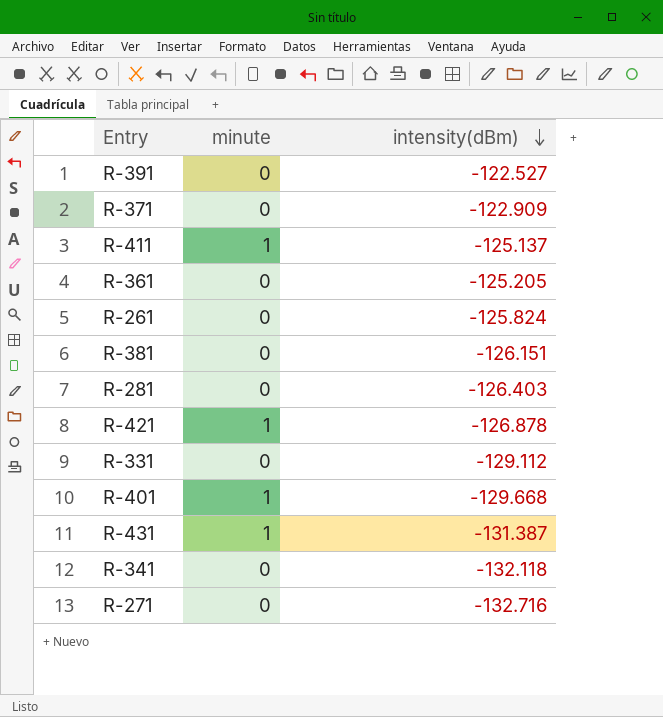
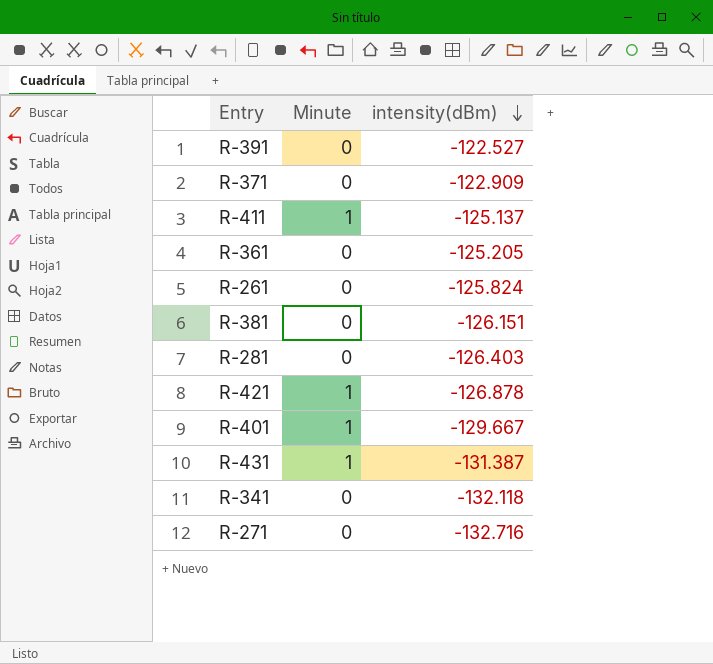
column name: minute -> Minute
row R-331: 0 | -129.112 -> none
R-401 | intensity(dBm): -129.668 -> -129.667

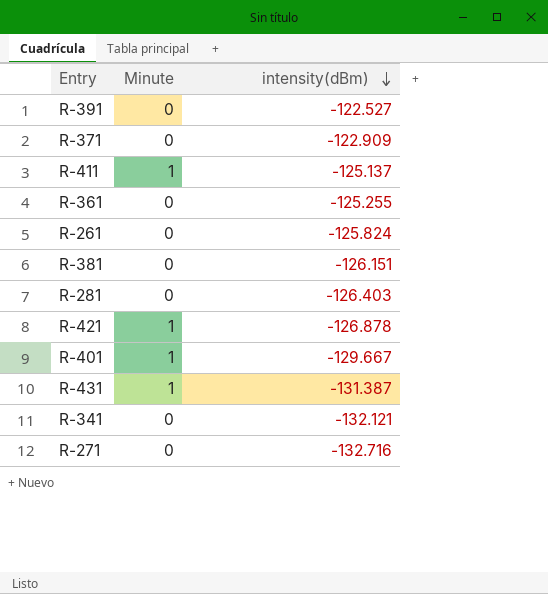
R-361 | intensity(dBm): -125.205 -> -125.255
R-341 | intensity(dBm): -132.118 -> -132.121

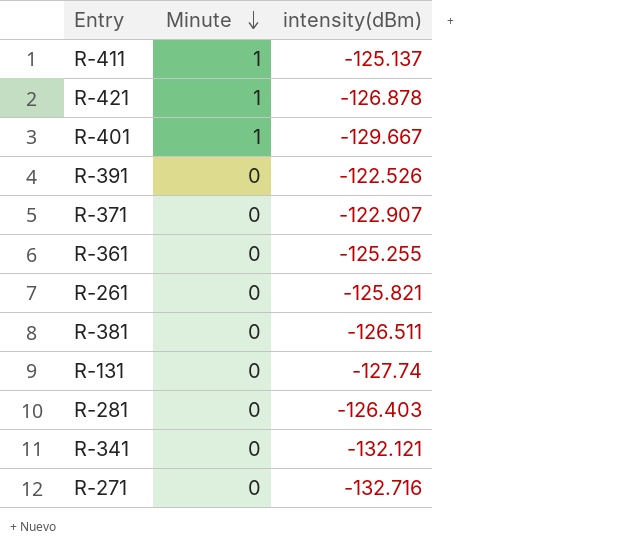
row order: intensity(dBm) descending -> Minute descending
row R-431: 1 | -131.387 -> none
R-391 | intensity(dBm): -122.527 -> -122.526
R-371 | intensity(dBm): -122.909 -> -122.907
R-261 | intensity(dBm): -125.824 -> -125.821
R-381 | intensity(dBm): -126.151 -> -126.511
row R-131: none -> 0 | -127.74

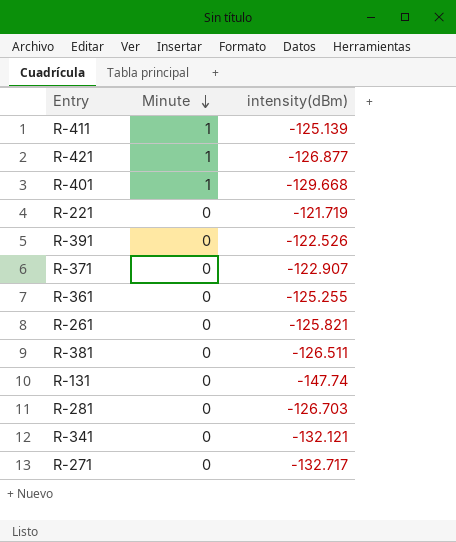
R-411 | intensity(dBm): -125.137 -> -125.139
R-421 | intensity(dBm): -126.878 -> -126.877
R-401 | intensity(dBm): -129.667 -> -129.668
row R-221: none -> 0 | -121.719
R-131 | intensity(dBm): -127.74 -> -147.74
R-281 | intensity(dBm): -126.403 -> -126.703
R-271 | intensity(dBm): -132.716 -> -132.717

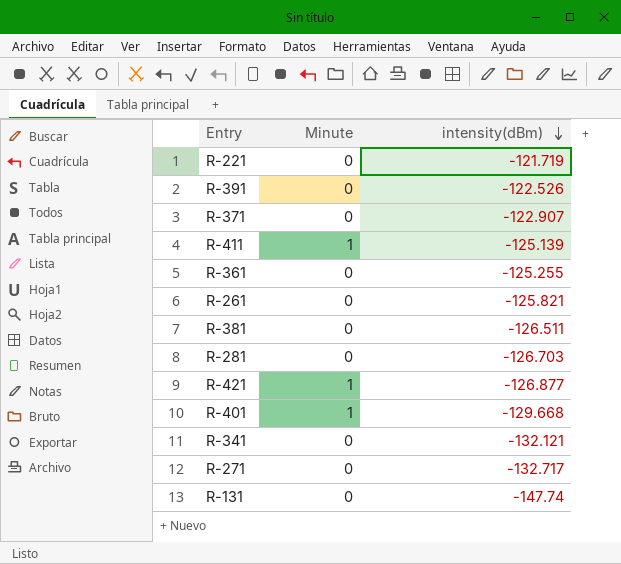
row order: Minute descending -> intensity(dBm) descending

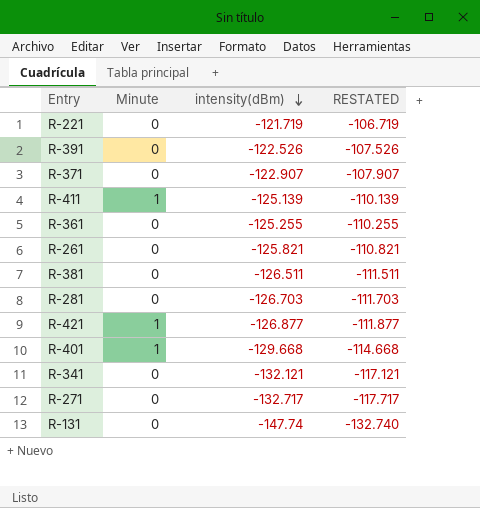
column RESTATED | formula: none -> [intensity(dBm)] + 15

